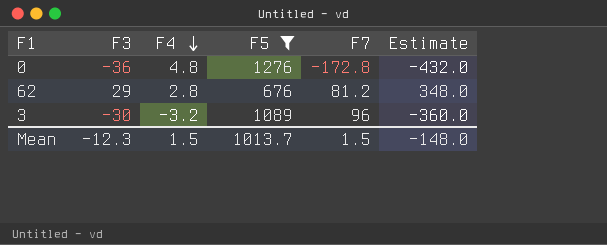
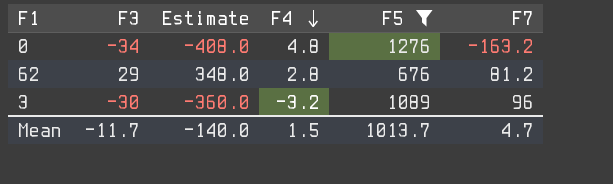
column Estimate | position: 6 -> 3
0 | F3: -36 -> -34
0 | Estimate: -432.0 -> -408.0
0 | F7: -172.8 -> -163.2
Mean | F3: -12.3 -> -11.7
Mean | Estimate: -148.0 -> -140.0
Mean | F7: 1.5 -> 4.7

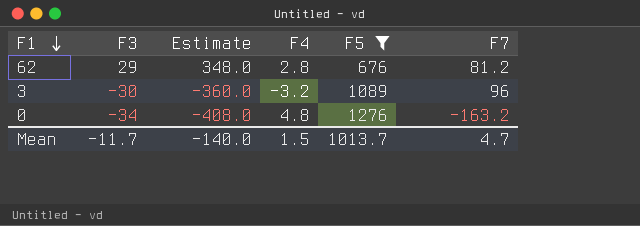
row order: F4 descending -> F1 descending

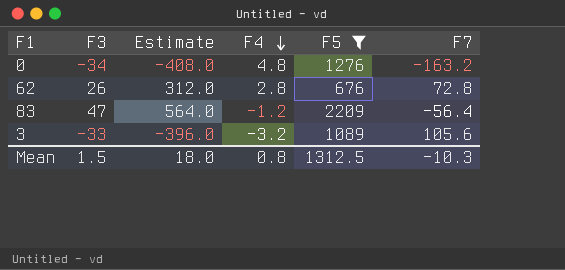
row order: F1 descending -> F4 descending
62 | F3: 29 -> 26
62 | Estimate: 348.0 -> 312.0
62 | F7: 81.2 -> 72.8
row 83: none -> 47 | 564.0 | -1.2 | 2209 | -56.4
3 | F3: -30 -> -33
3 | Estimate: -360.0 -> -396.0
3 | F7: 96 -> 105.6
Mean | F3: -11.7 -> 1.5
Mean | Estimate: -140.0 -> 18.0
Mean | F4: 1.5 -> 0.8
Mean | F5: 1013.7 -> 1312.5
Mean | F7: 4.7 -> -10.3

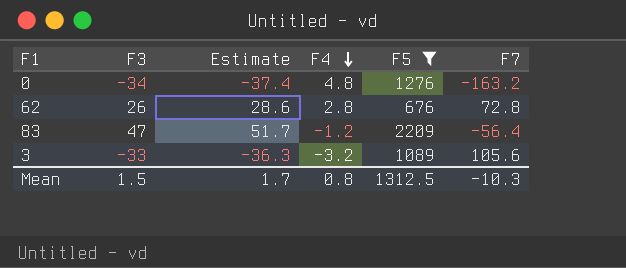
column Estimate | formula: [F3] * 12 -> [F3] * 1.1
Mean | Estimate: 18.0 -> 1.7

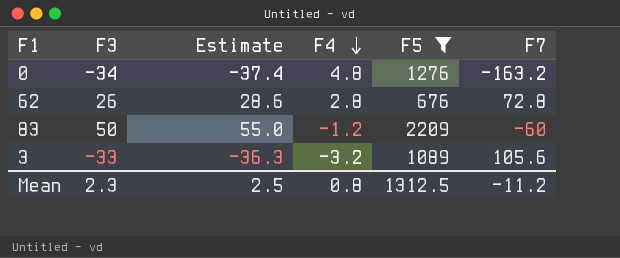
83 | F3: 47 -> 50
83 | Estimate: 51.7 -> 55.0
83 | F7: -56.4 -> -60
Mean | F3: 1.5 -> 2.3
Mean | Estimate: 1.7 -> 2.5
Mean | F7: -10.3 -> -11.2

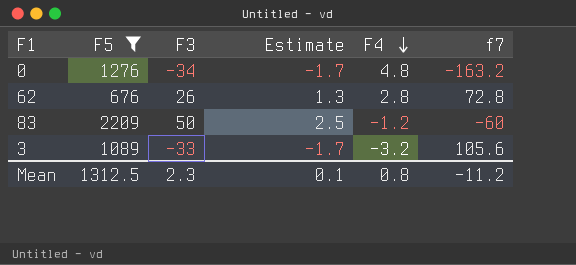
column F5 | position: 5 -> 2
column Estimate | formula: [F3] * 1.1 -> [F3] * 0.05
column name: F7 -> f7
Mean | Estimate: 2.5 -> 0.1

